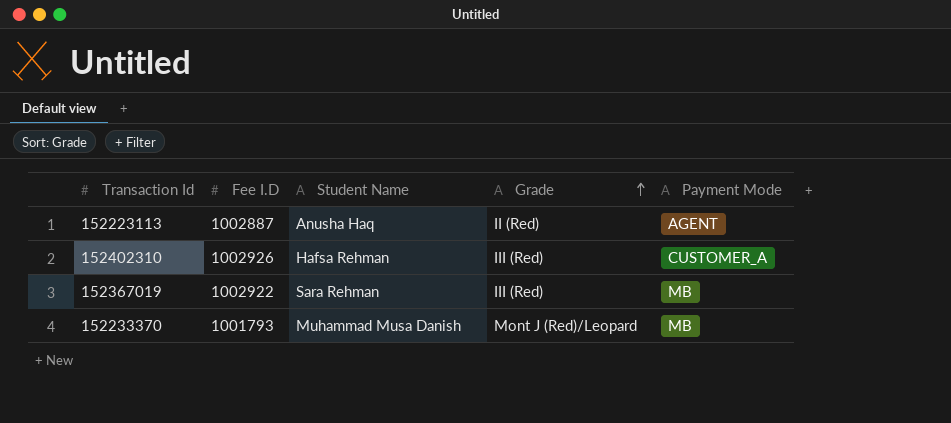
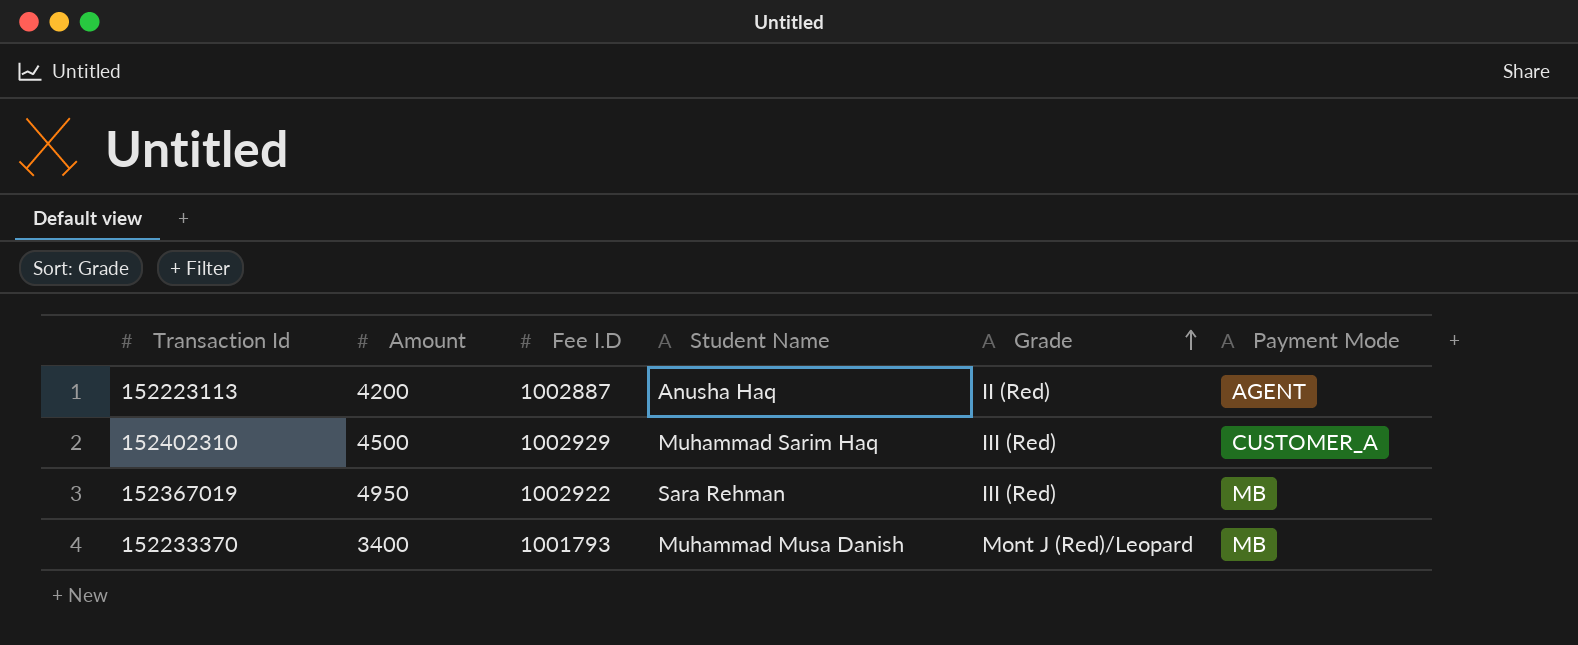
column Amount | position: none -> 2
152402310 | Fee I.D: 1002926 -> 1002929
152402310 | Student Name: Hafsa Rehman -> Muhammad Sarim Haq

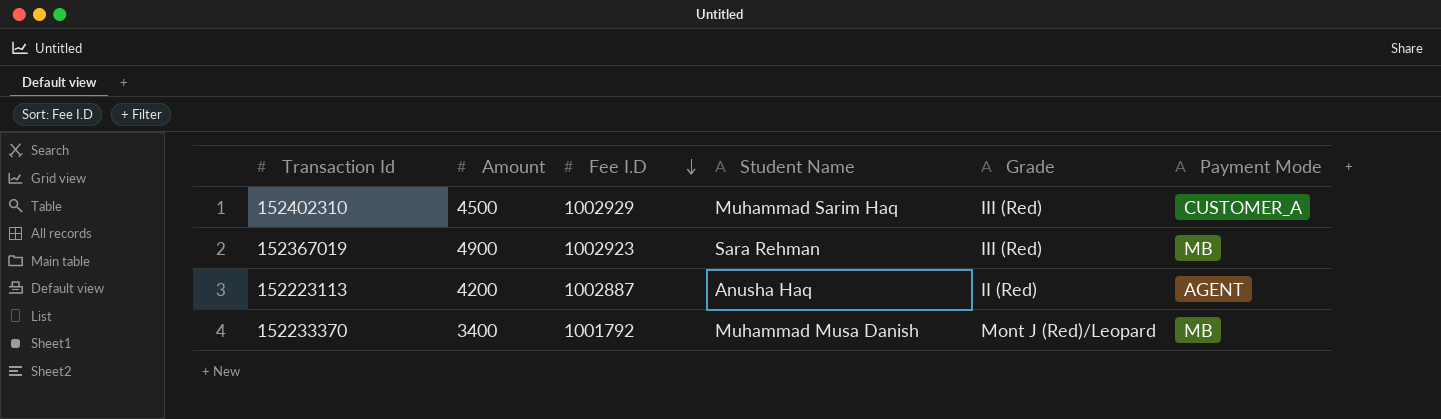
row order: Grade ascending -> Fee I.D descending
152367019 | Amount: 4950 -> 4900
152367019 | Fee I.D: 1002922 -> 1002923
152233370 | Fee I.D: 1001793 -> 1001792

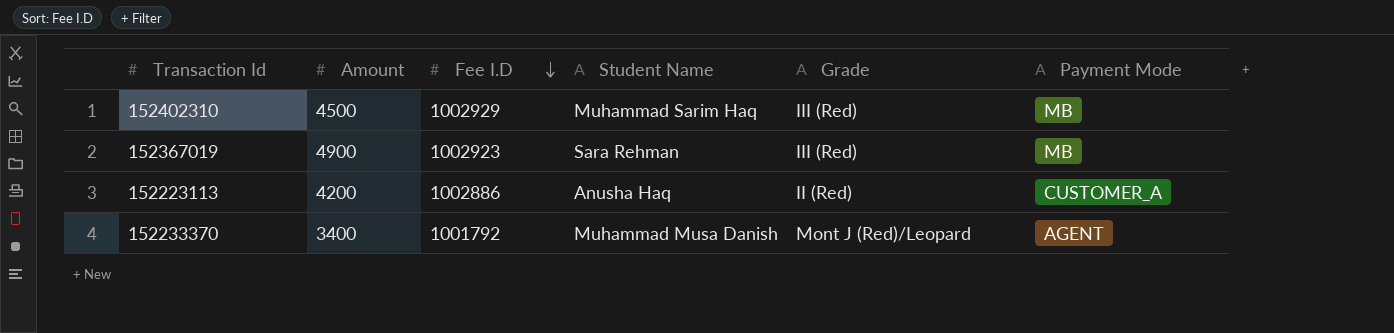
152402310 | Payment Mode: CUSTOMER_A -> MB
152223113 | Fee I.D: 1002887 -> 1002886
152223113 | Payment Mode: AGENT -> CUSTOMER_A
152233370 | Payment Mode: MB -> AGENT

